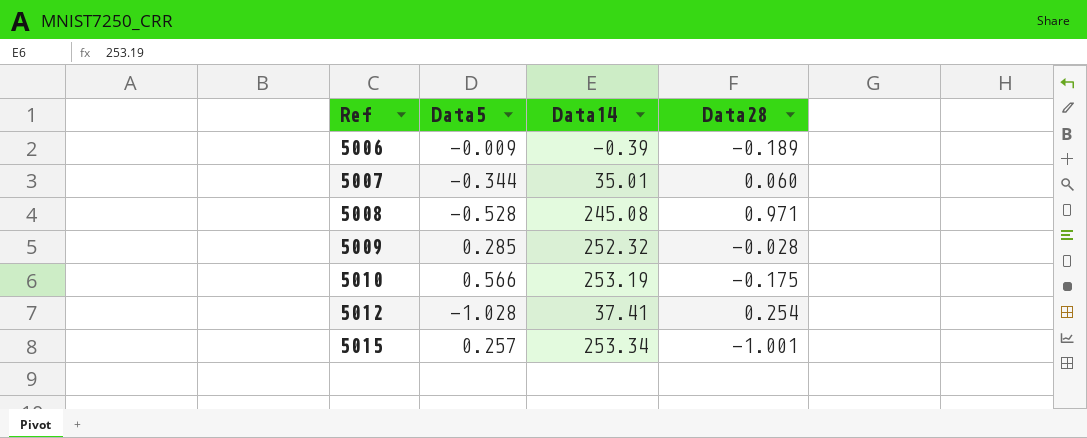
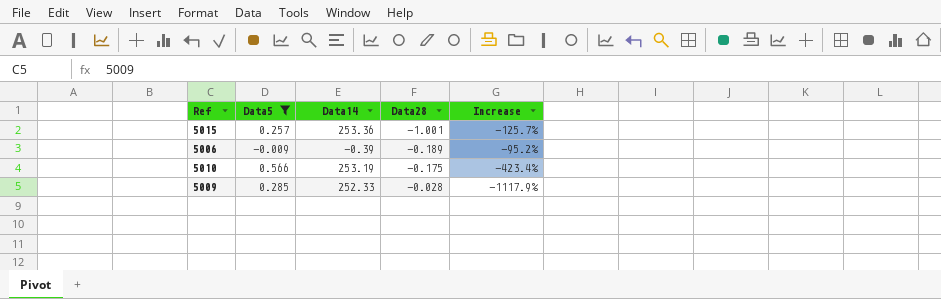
filter: none -> Data5 >= -0.009
row order: Ref ascending -> Data28 ascending
column Increase | formula: none -> ([Data5] - [Data28]) / [Data28]
5015 | Data14: 253.34 -> 253.36
5009 | Data14: 252.32 -> 252.33

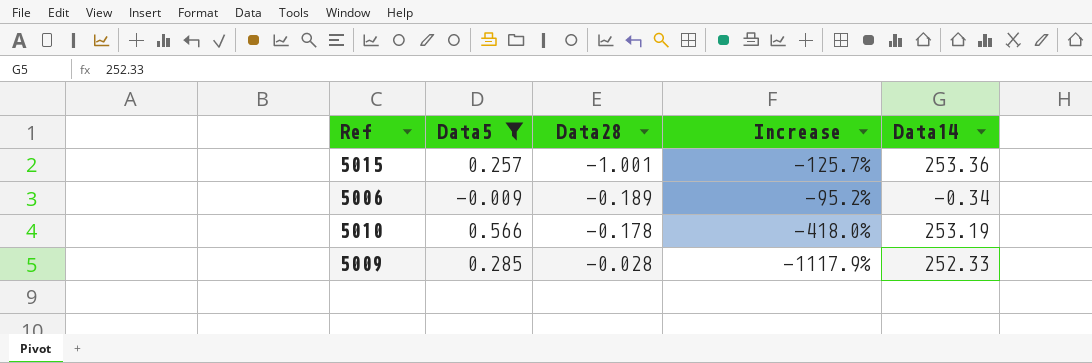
column Data14 | position: 3 -> 5
5006 | Data14: -0.39 -> -0.34
5010 | Data28: -0.175 -> -0.178
5010 | Increase: -423.4% -> -418.0%

